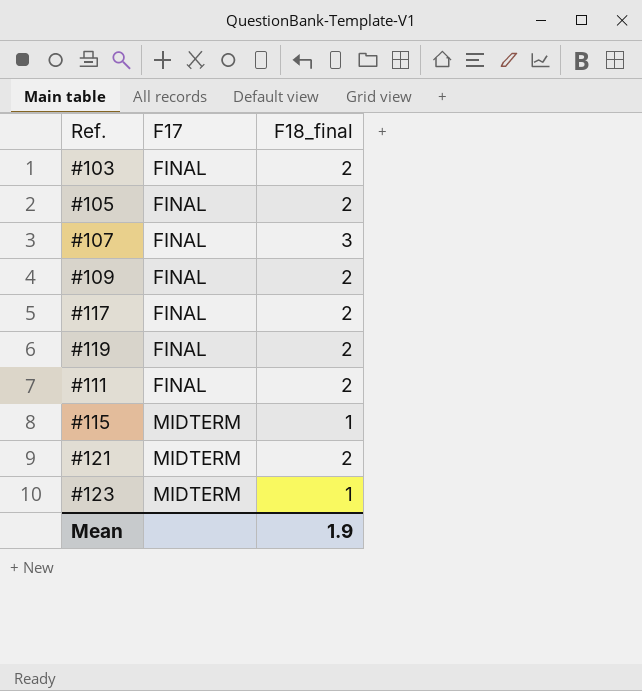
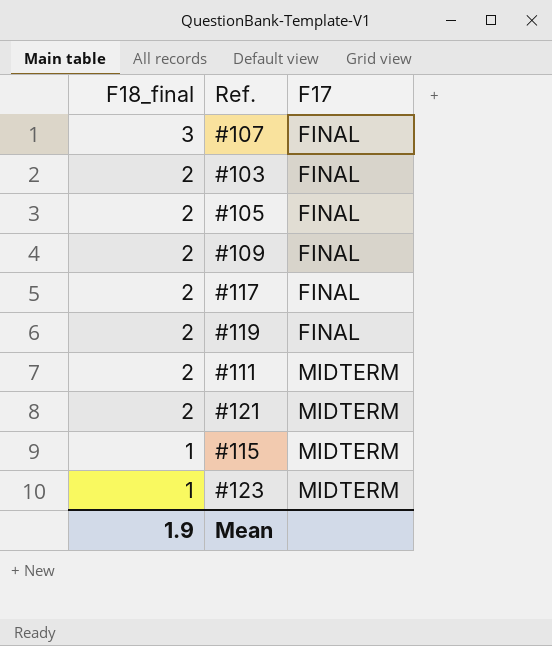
row order: F17 ascending -> F18_final descending
column F18_final | position: 3 -> 1
#111 | F17: FINAL -> MIDTERM

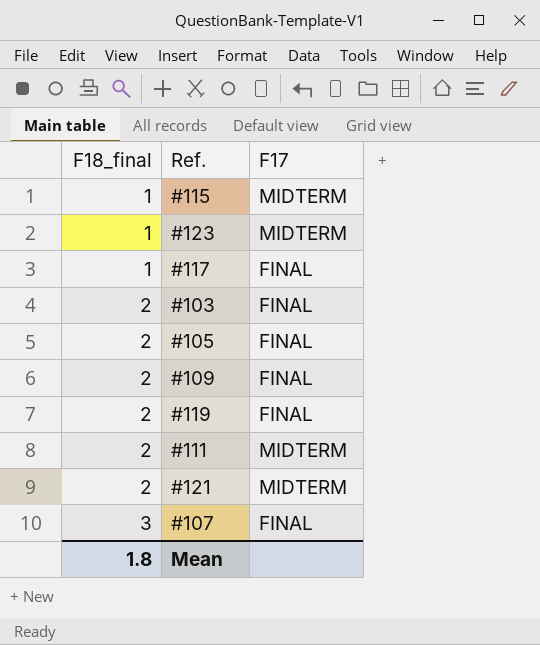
row order: F18_final descending -> F18_final ascending
#117 | F18_final: 2 -> 1
Mean | F18_final: 1.9 -> 1.8

